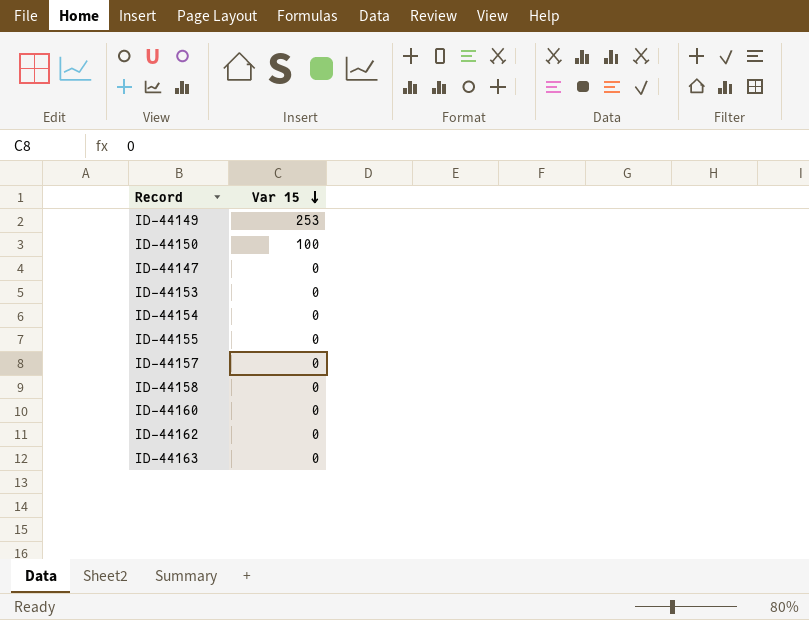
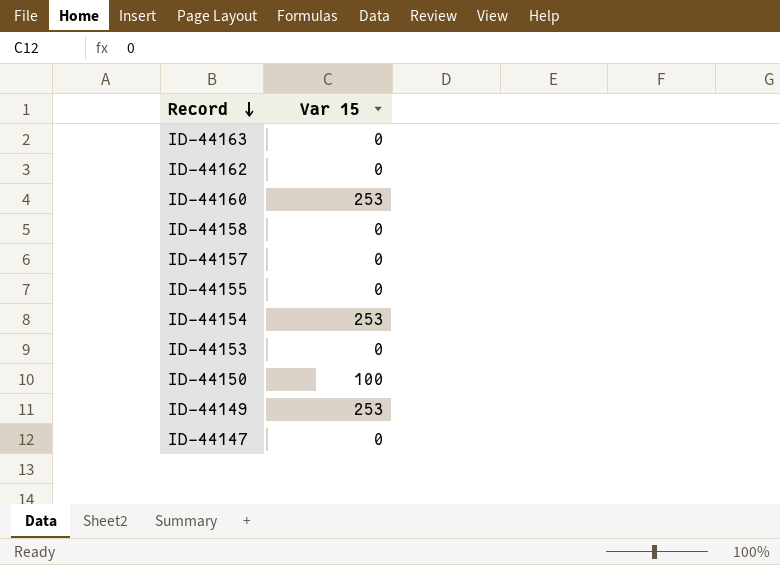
row order: Var 15 descending -> Record descending
ID-44160 | Var 15: 0 -> 253
ID-44154 | Var 15: 0 -> 253

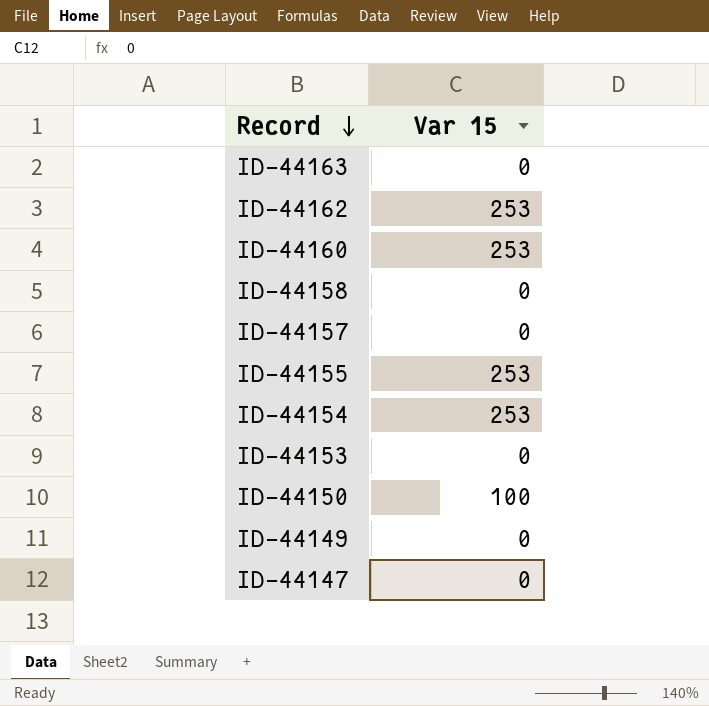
ID-44162 | Var 15: 0 -> 253
ID-44155 | Var 15: 0 -> 253
ID-44149 | Var 15: 253 -> 0

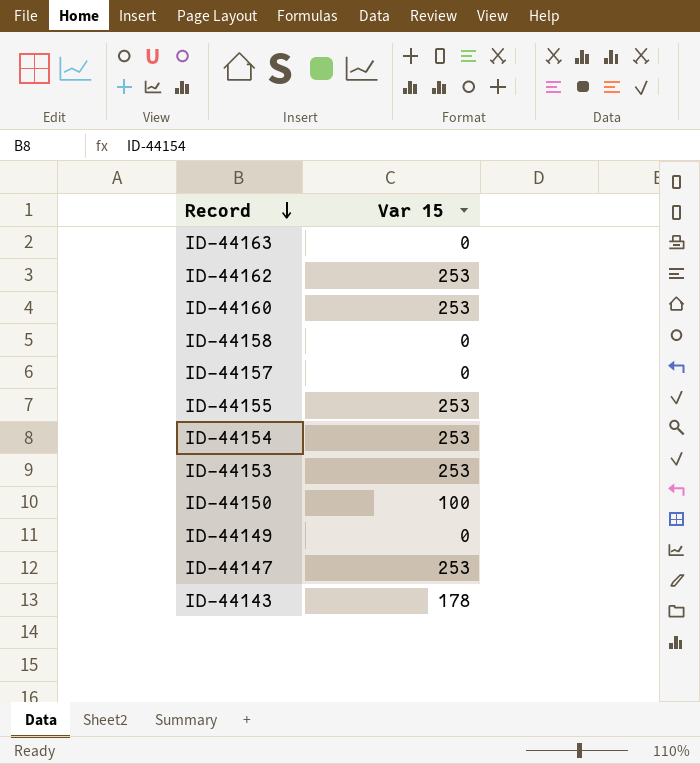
ID-44153 | Var 15: 0 -> 253
ID-44147 | Var 15: 0 -> 253
row ID-44143: none -> 178

